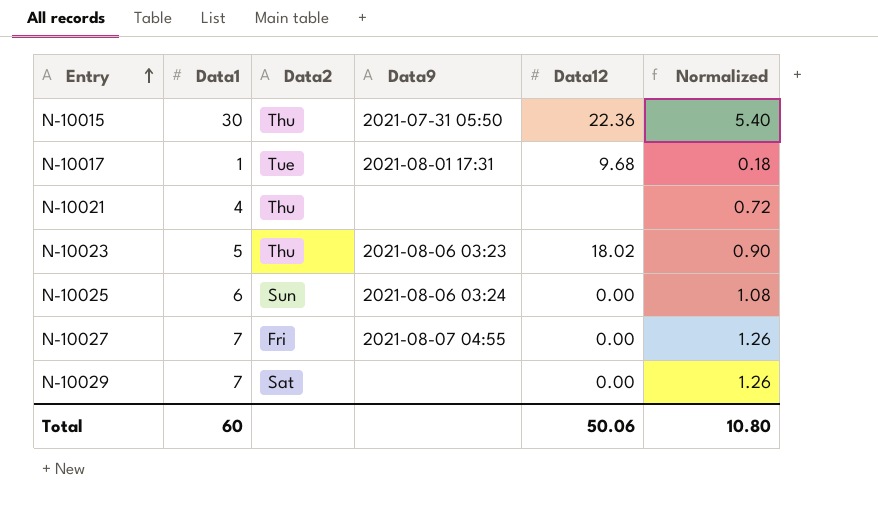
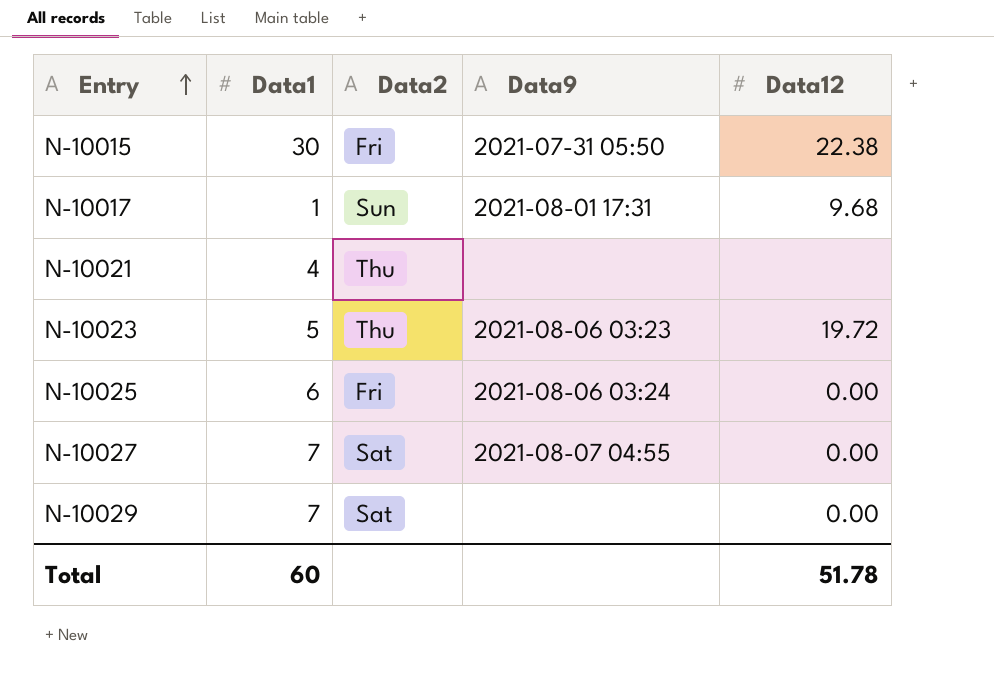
column Normalized | formula: [Data1] * 0.18 -> none
N-10015 | Data2: Thu -> Fri
N-10015 | Data12: 22.36 -> 22.38
N-10017 | Data2: Tue -> Sun
N-10023 | Data12: 18.02 -> 19.72
N-10025 | Data2: Sun -> Fri
N-10027 | Data2: Fri -> Sat
Total | Data12: 50.06 -> 51.78

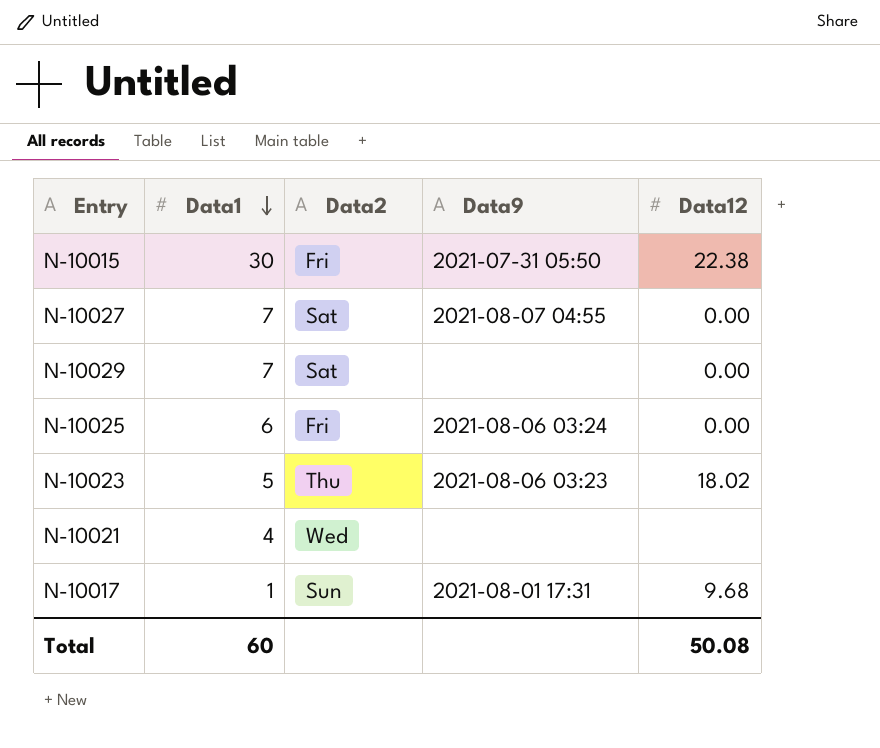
row order: Entry ascending -> Data1 descending
N-10023 | Data12: 19.72 -> 18.02
N-10021 | Data2: Thu -> Wed
Total | Data12: 51.78 -> 50.08

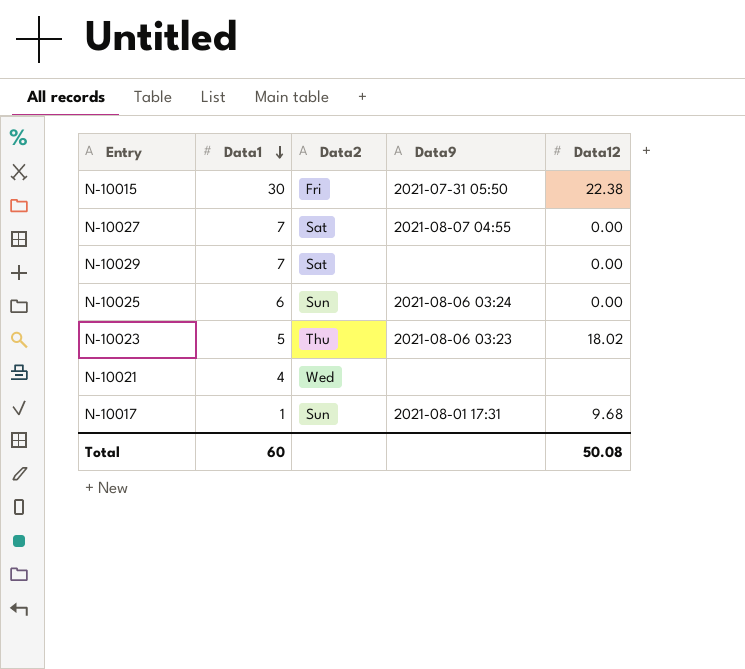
N-10025 | Data2: Fri -> Sun

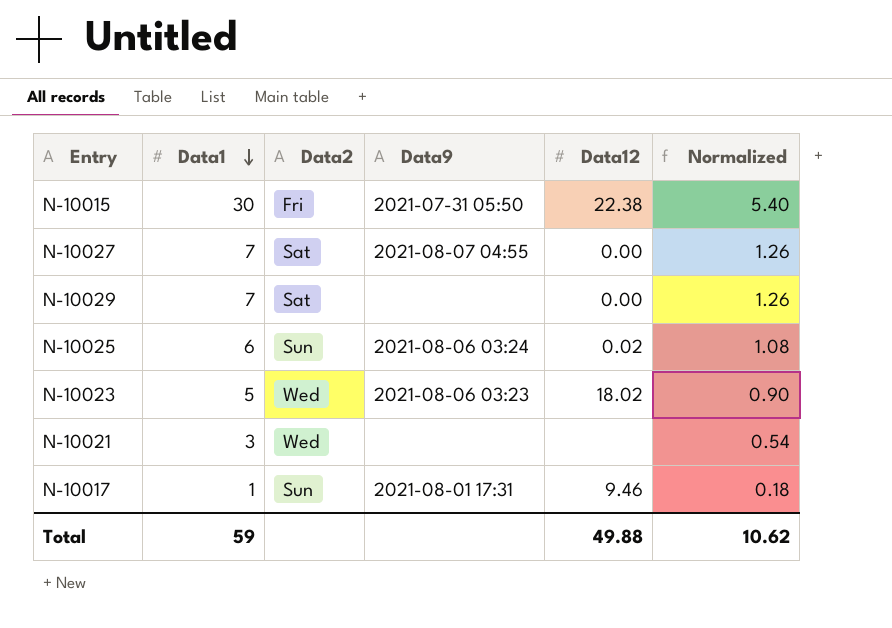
column Normalized | formula: none -> [Data1] * 0.18
N-10025 | Data12: 0.00 -> 0.02
N-10023 | Data2: Thu -> Wed
N-10021 | Data1: 4 -> 3
N-10017 | Data12: 9.68 -> 9.46
Total | Data1: 60 -> 59
Total | Data12: 50.08 -> 49.88

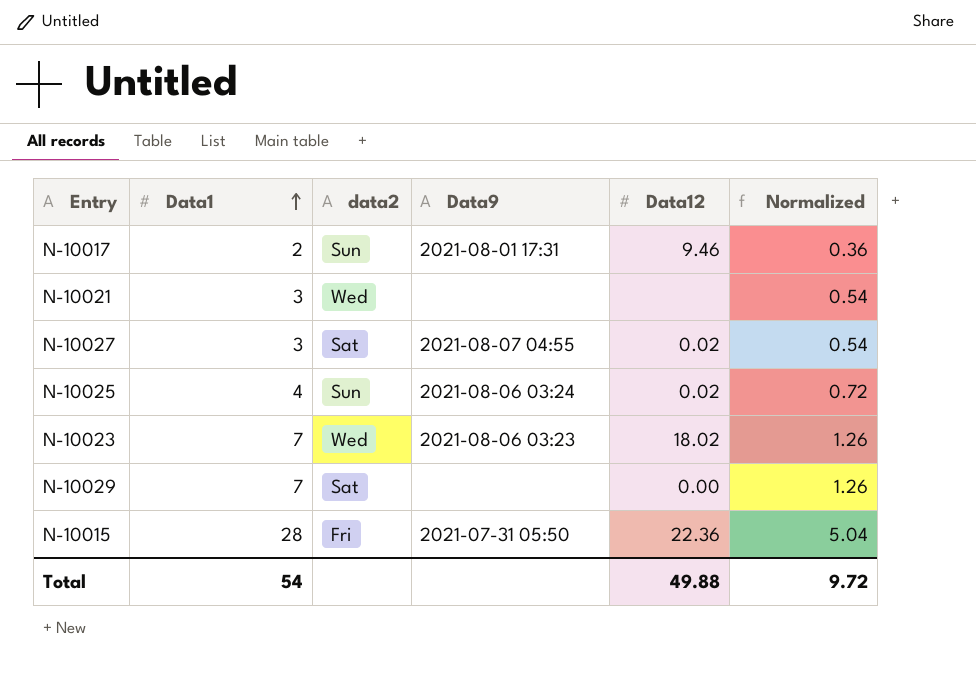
row order: Data1 descending -> Data1 ascending
column name: Data2 -> data2
N-10017 | Data1: 1 -> 2
N-10017 | Normalized: 0.18 -> 0.36
N-10027 | Data1: 7 -> 3
N-10027 | Data12: 0.00 -> 0.02
N-10027 | Normalized: 1.26 -> 0.54
N-10025 | Data1: 6 -> 4
N-10025 | Normalized: 1.08 -> 0.72
N-10023 | Data1: 5 -> 7
N-10023 | Normalized: 0.90 -> 1.26
N-10015 | Data1: 30 -> 28
N-10015 | Data12: 22.38 -> 22.36
N-10015 | Normalized: 5.40 -> 5.04
Total | Data1: 59 -> 54
Total | Normalized: 10.62 -> 9.72

